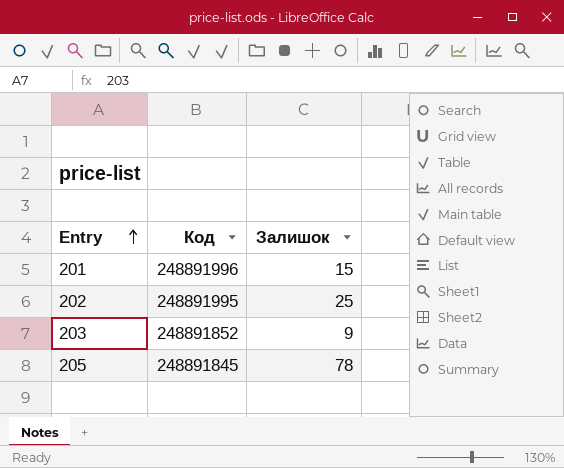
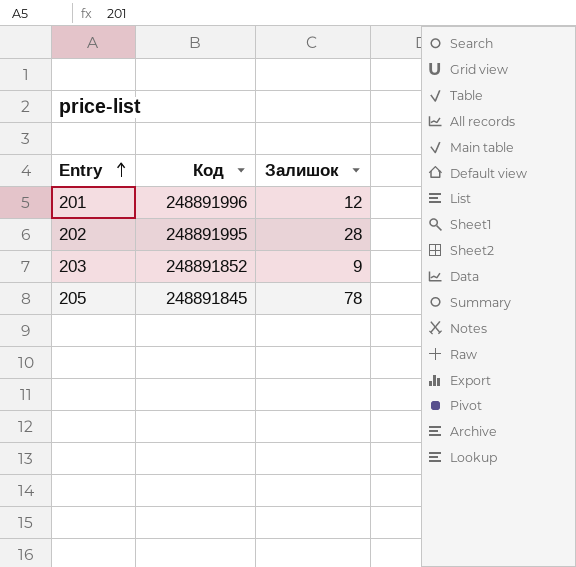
201 | Залишок: 15 -> 12
202 | Залишок: 25 -> 28

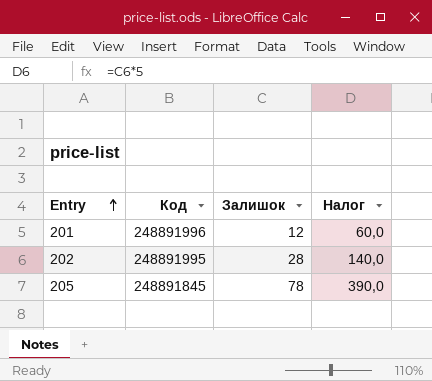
column Налог | formula: none -> [Залишок] * 5
row 203: 248891852 | 9 -> none

